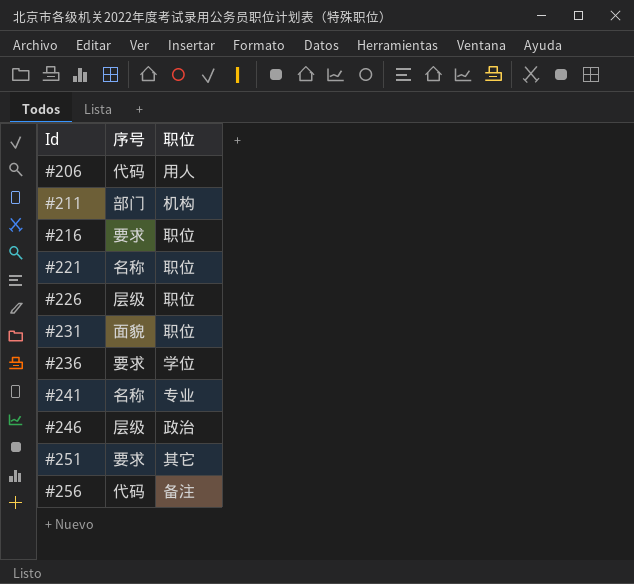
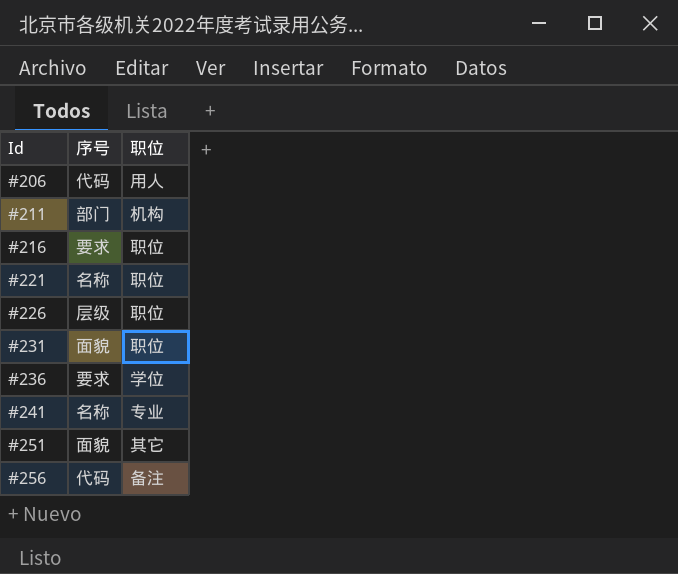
row #246: 层级 | 政治 -> none
#251 | 序号: 要求 -> 面貌

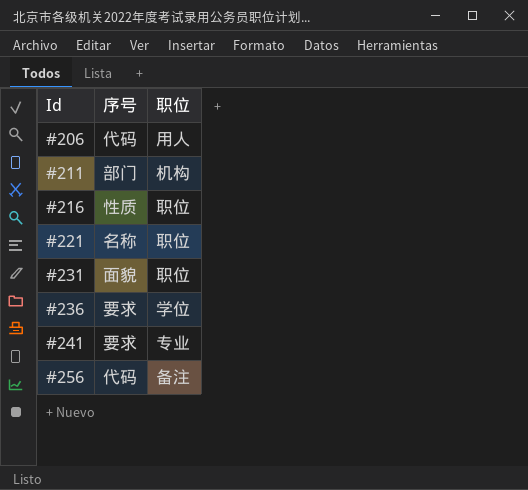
row #226: 层级 | 职位 -> none
row #251: 面貌 | 其它 -> none
#216 | 序号: 要求 -> 性质
#241 | 序号: 名称 -> 要求

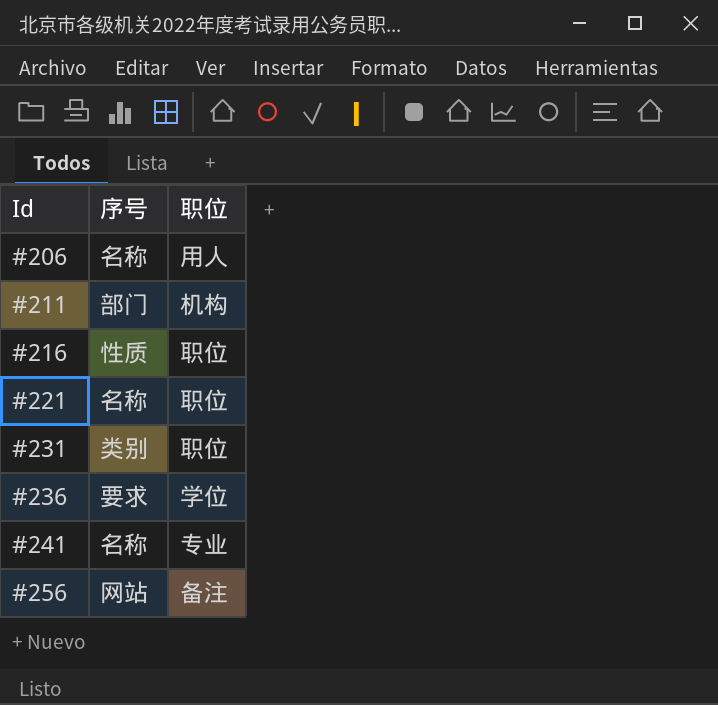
#206 | 序号: 代码 -> 名称
#231 | 序号: 面貌 -> 类别
#241 | 序号: 要求 -> 名称
#256 | 序号: 代码 -> 网站

